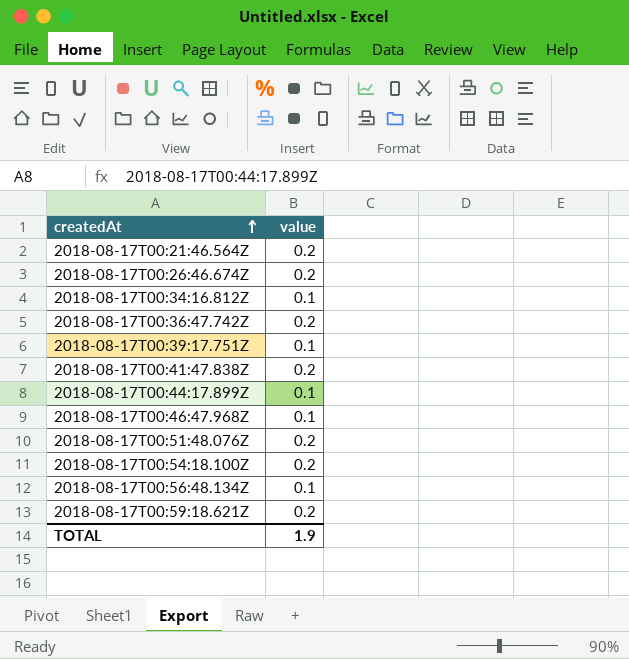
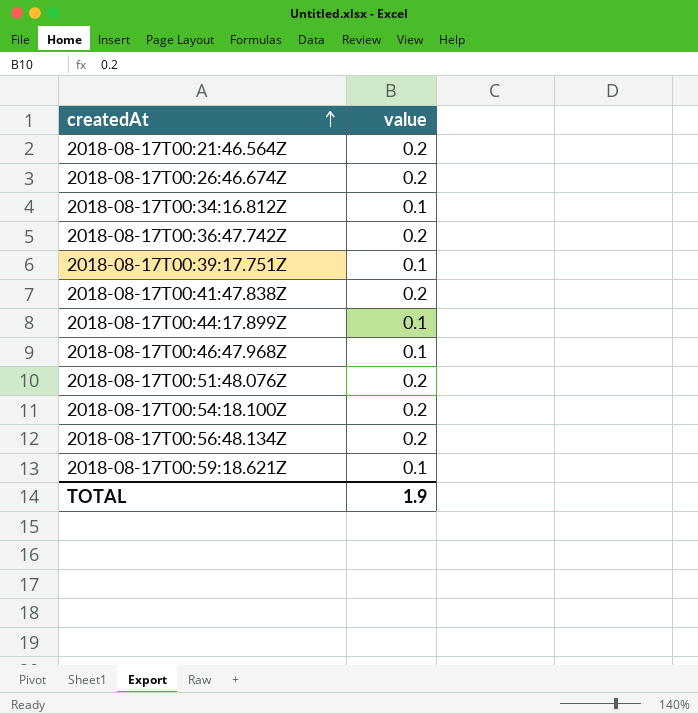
2018-08-17T00:56:48.134Z | value: 0.1 -> 0.2
2018-08-17T00:59:18.621Z | value: 0.2 -> 0.1

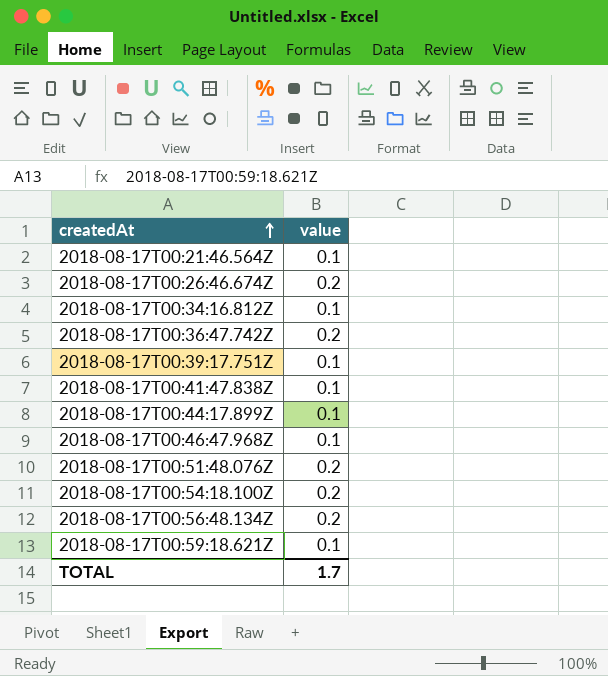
2018-08-17T00:21:46.564Z | value: 0.2 -> 0.1
2018-08-17T00:41:47.838Z | value: 0.2 -> 0.1
TOTAL | value: 1.9 -> 1.7

